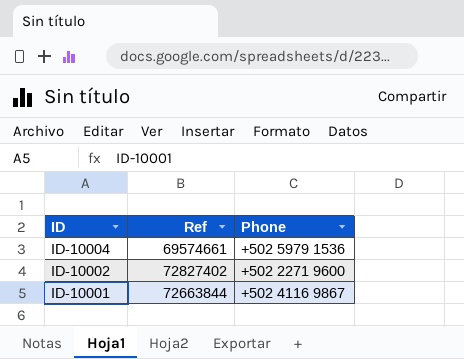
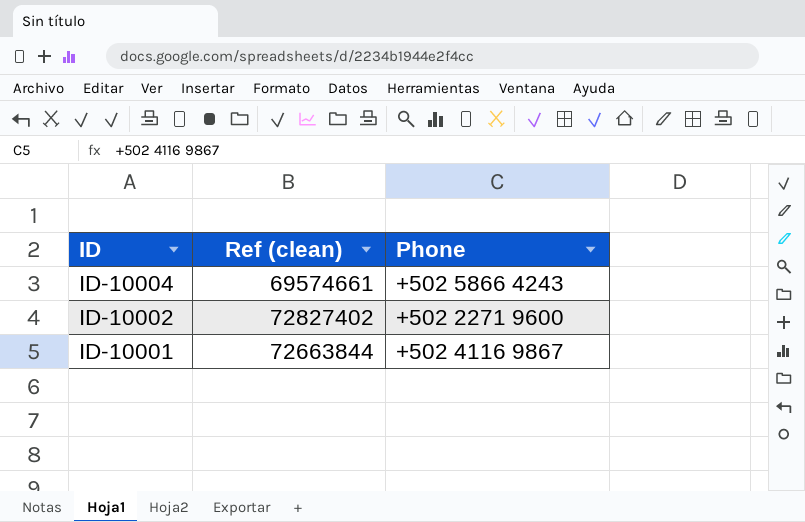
column name: Ref -> Ref (clean)
ID-10004 | Phone: +502 5979 1536 -> +502 5866 4243

